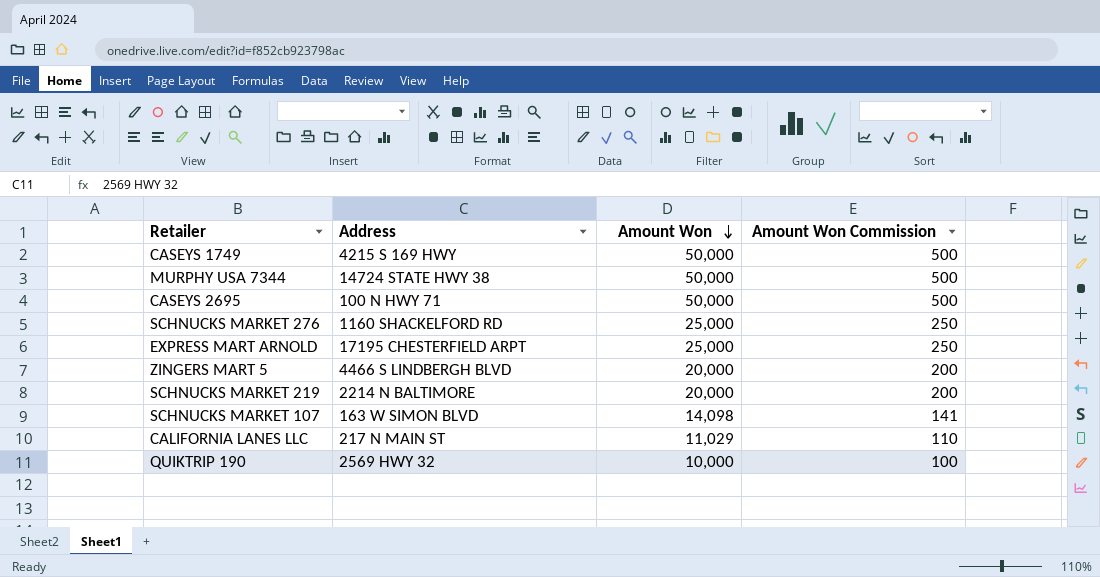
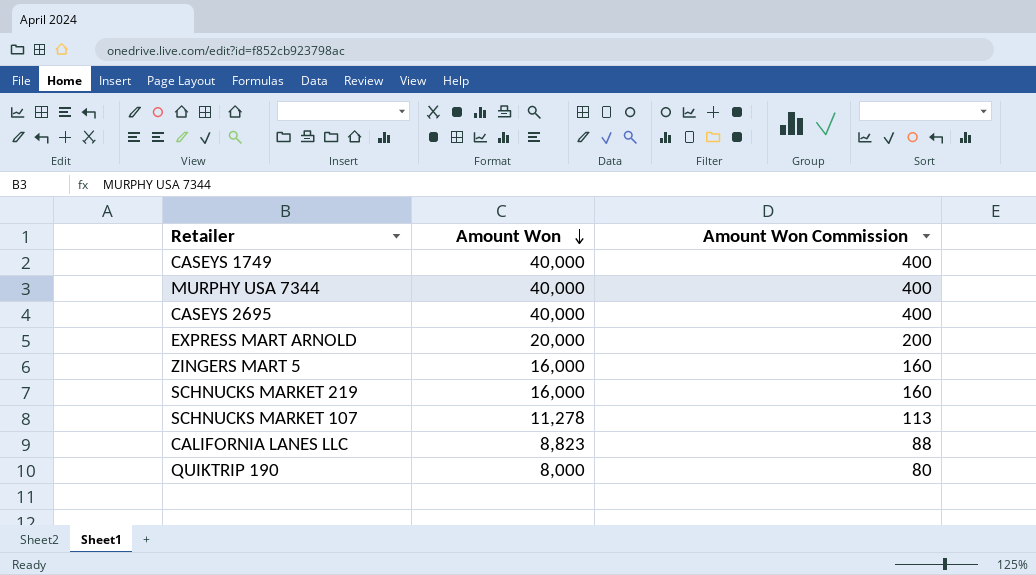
column Address | position: 2 -> none
row SCHNUCKS MARKET 276: 1160 SHACKELFORD RD | 25,000 | 250 -> none
CASEYS 1749 | Amount Won: 50,000 -> 40,000
CASEYS 1749 | Amount Won Commission: 500 -> 400
MURPHY USA 7344 | Amount Won: 50,000 -> 40,000
MURPHY USA 7344 | Amount Won Commission: 500 -> 400
CASEYS 2695 | Amount Won: 50,000 -> 40,000
CASEYS 2695 | Amount Won Commission: 500 -> 400
EXPRESS MART ARNOLD | Amount Won: 25,000 -> 20,000
EXPRESS MART ARNOLD | Amount Won Commission: 250 -> 200
ZINGERS MART 5 | Amount Won: 20,000 -> 16,000
ZINGERS MART 5 | Amount Won Commission: 200 -> 160
SCHNUCKS MARKET 219 | Amount Won: 20,000 -> 16,000
SCHNUCKS MARKET 219 | Amount Won Commission: 200 -> 160
SCHNUCKS MARKET 107 | Amount Won: 14,098 -> 11,278
SCHNUCKS MARKET 107 | Amount Won Commission: 141 -> 113
CALIFORNIA LANES LLC | Amount Won: 11,029 -> 8,823
CALIFORNIA LANES LLC | Amount Won Commission: 110 -> 88
QUIKTRIP 190 | Amount Won: 10,000 -> 8,000
QUIKTRIP 190 | Amount Won Commission: 100 -> 80

